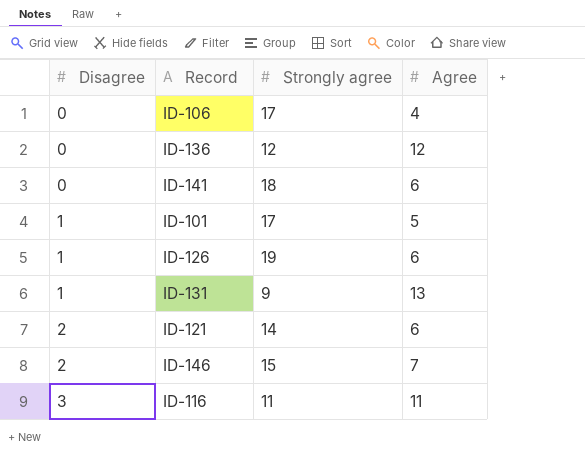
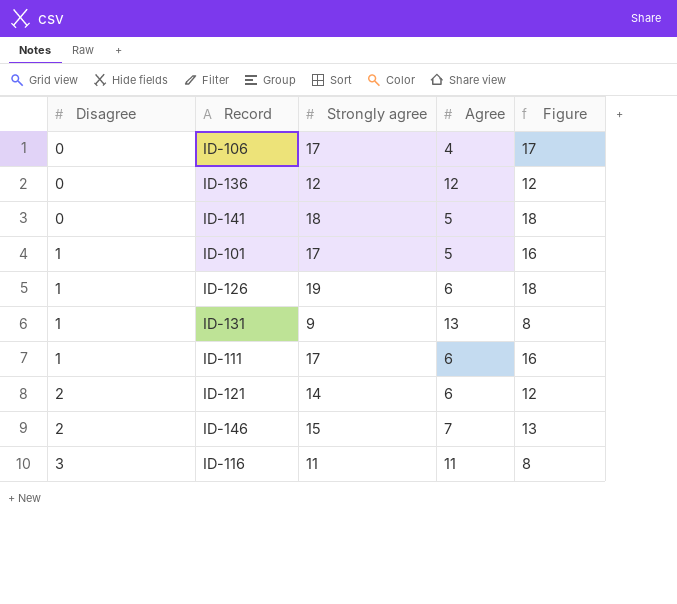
column Figure | formula: none -> [Strongly agree] - [Disagree]
ID-141 | Agree: 6 -> 5
row ID-111: none -> 1 | 17 | 6 | 16

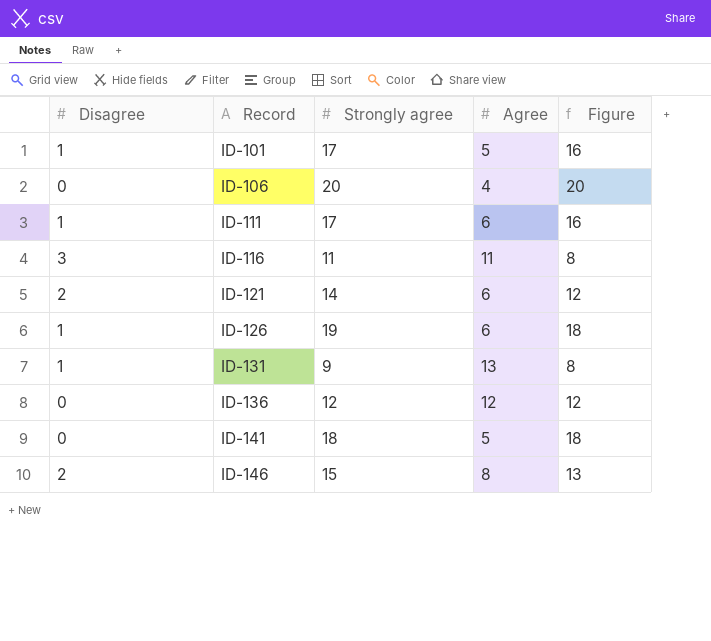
row order: Disagree ascending -> Record ascending
ID-106 | Strongly agree: 17 -> 20
ID-106 | Figure: 17 -> 20
ID-146 | Agree: 7 -> 8

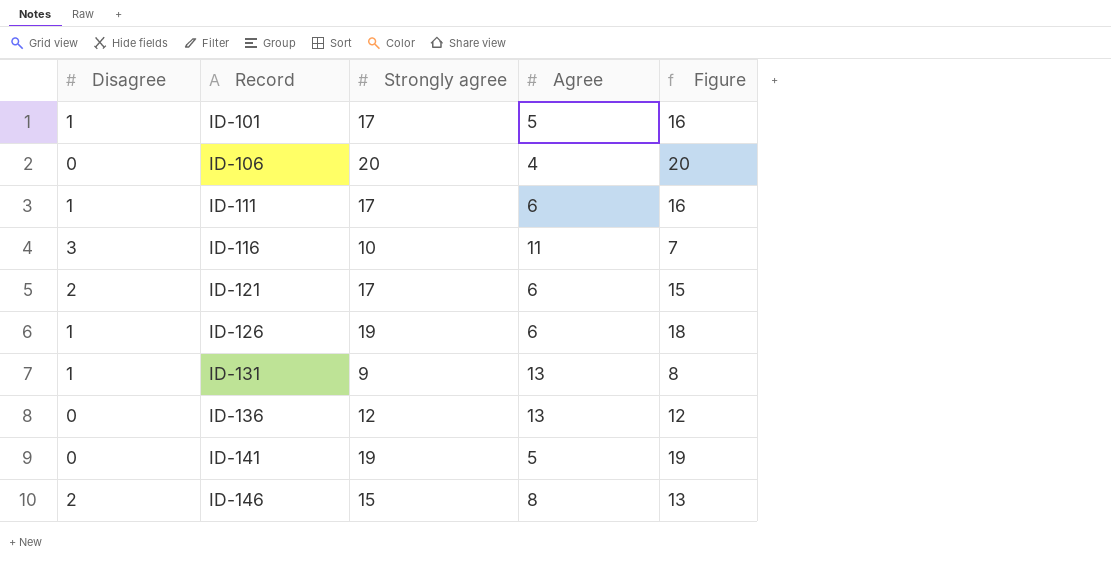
ID-116 | Strongly agree: 11 -> 10
ID-116 | Figure: 8 -> 7
ID-121 | Strongly agree: 14 -> 17
ID-121 | Figure: 12 -> 15
ID-136 | Agree: 12 -> 13
ID-141 | Strongly agree: 18 -> 19
ID-141 | Figure: 18 -> 19

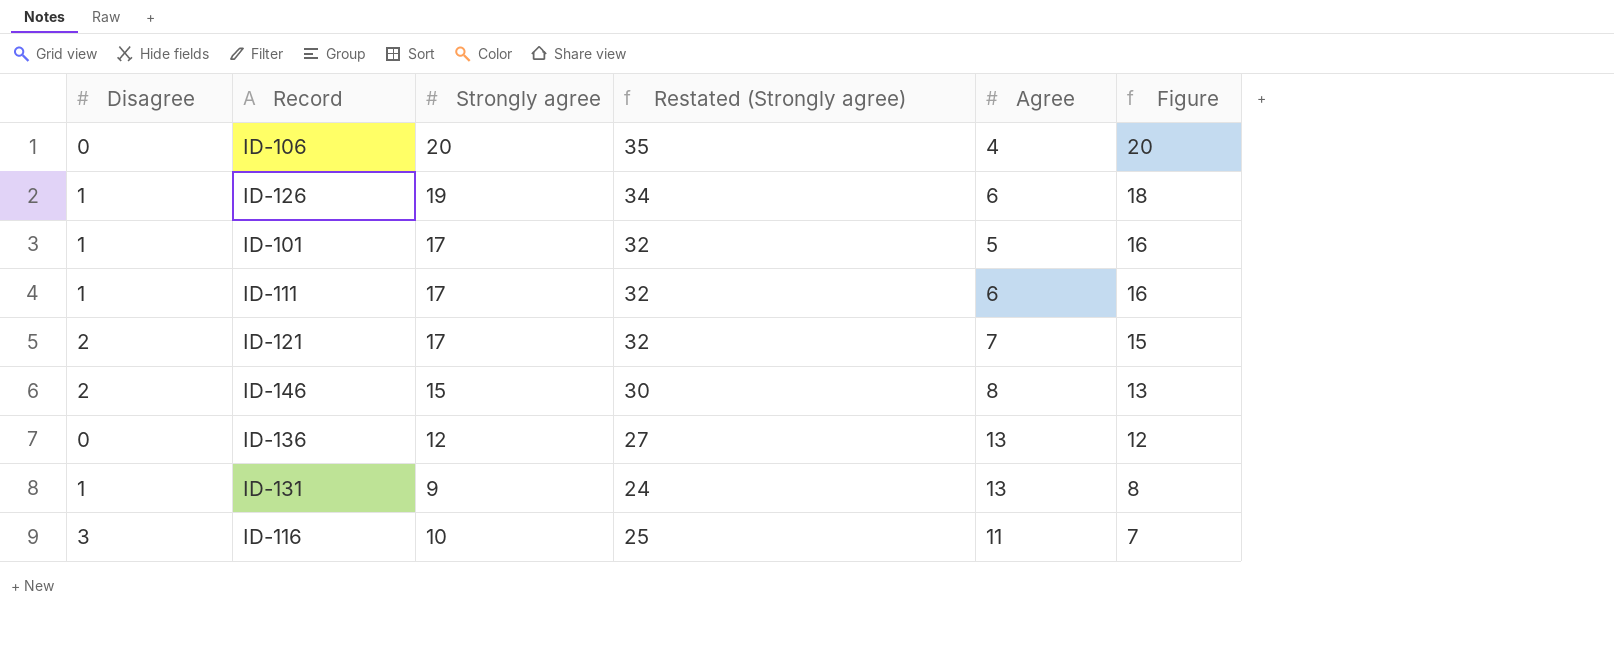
row order: Record ascending -> Figure descending
column Restated (Strongly agree) | formula: none -> [Strongly agree] + 15
row ID-141: 0 | 19 | 5 | 19 -> none
ID-121 | Agree: 6 -> 7

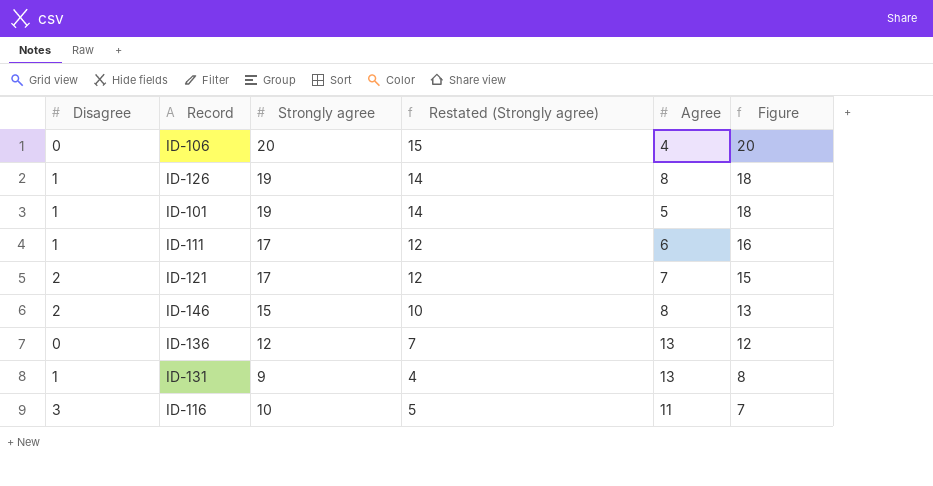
column Restated (Strongly agree) | formula: [Strongly agree] + 15 -> [Strongly agree] - 5
ID-126 | Agree: 6 -> 8
ID-101 | Strongly agree: 17 -> 19
ID-101 | Figure: 16 -> 18

